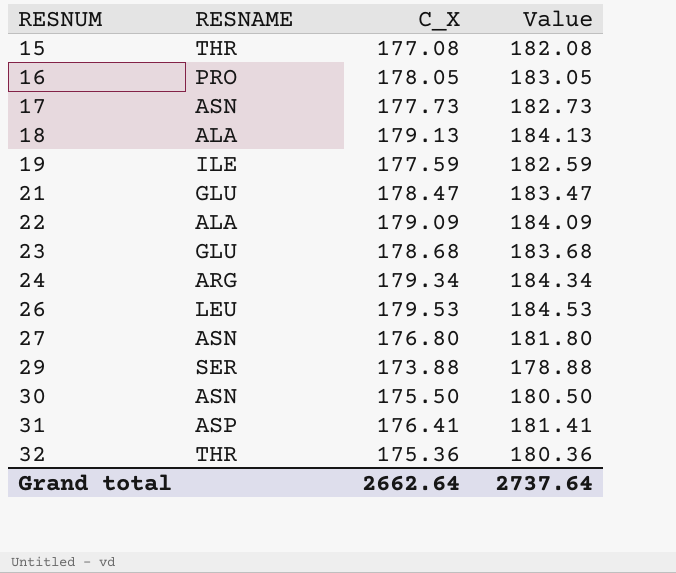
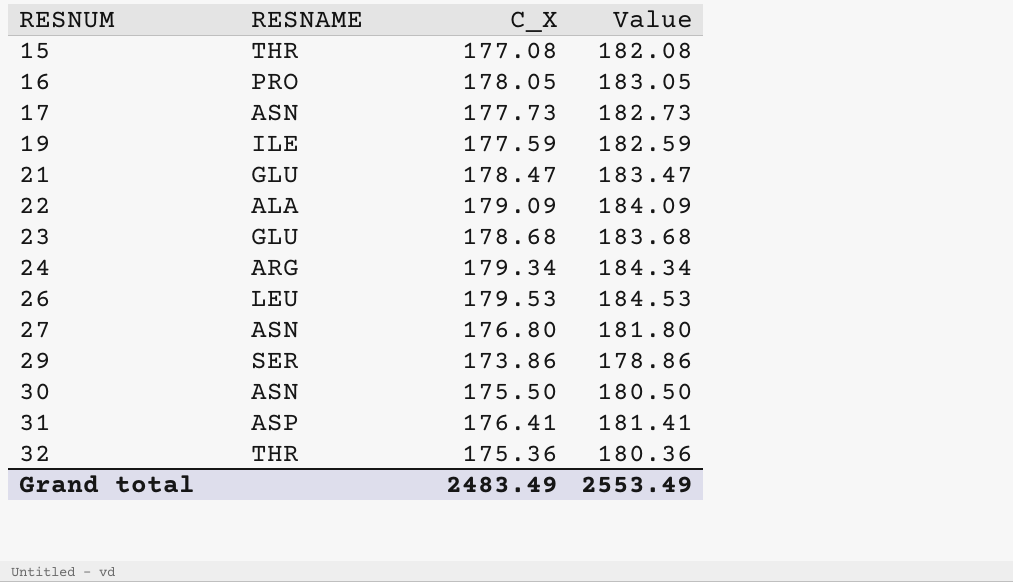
row 18: ALA | 179.13 | 184.13 -> none
29 | C_X: 173.88 -> 173.86
29 | Value: 178.88 -> 178.86
Grand total | C_X: 2662.64 -> 2483.49
Grand total | Value: 2737.64 -> 2553.49

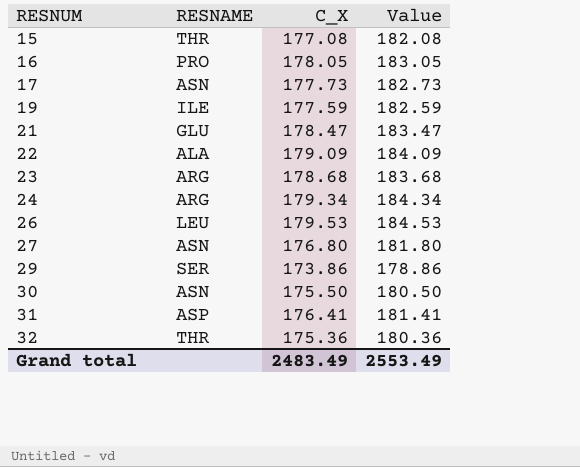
23 | RESNAME: GLU -> ARG

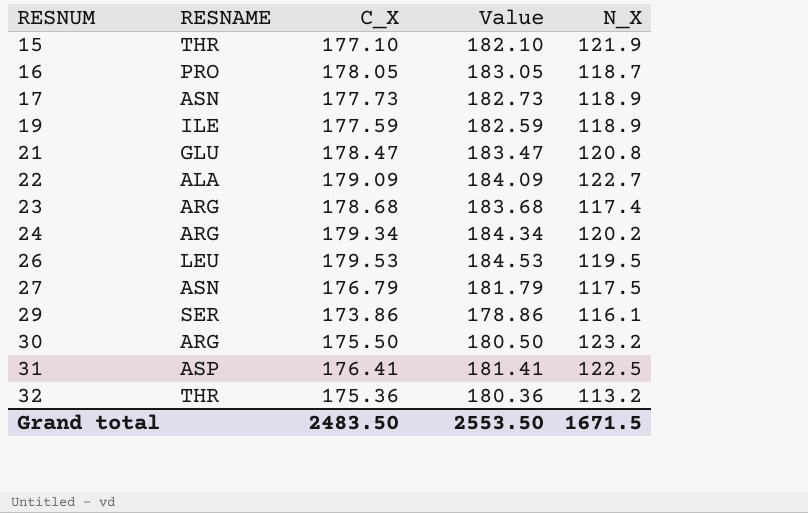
column N_X | position: none -> 5
15 | C_X: 177.08 -> 177.10
15 | Value: 182.08 -> 182.10
27 | C_X: 176.80 -> 176.79
27 | Value: 181.80 -> 181.79
30 | RESNAME: ASN -> ARG
Grand total | C_X: 2483.49 -> 2483.50
Grand total | Value: 2553.49 -> 2553.50

